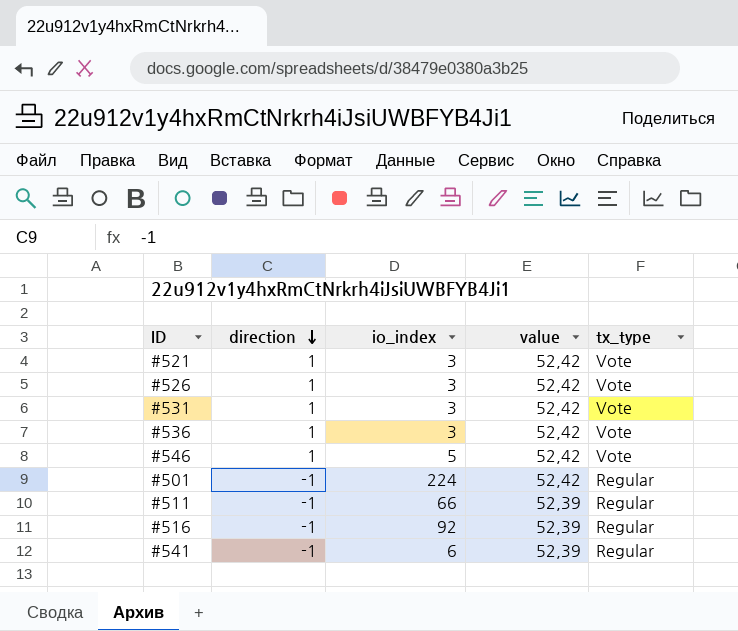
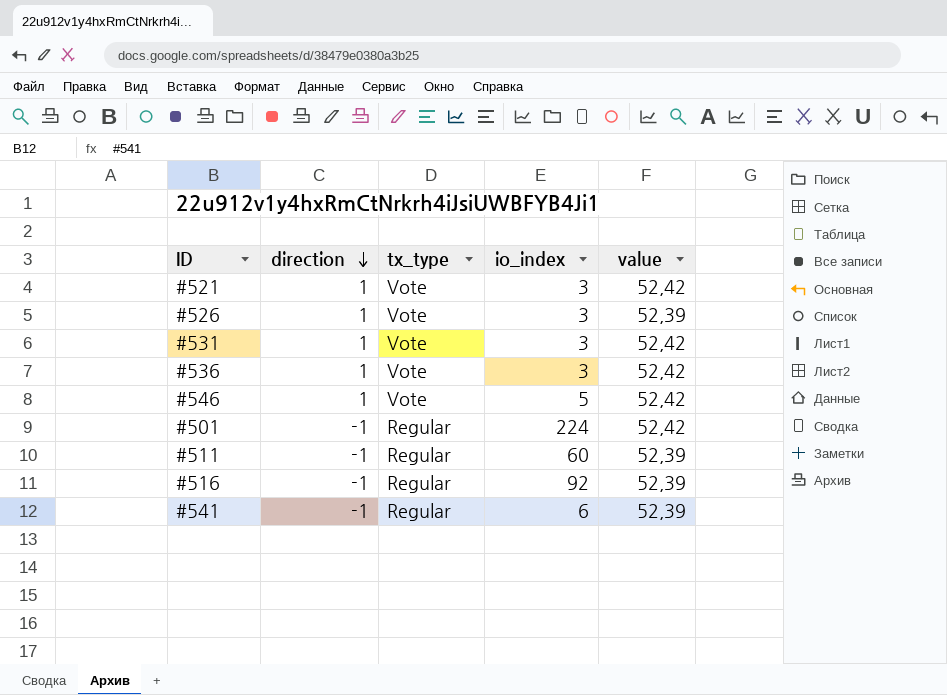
column tx_type | position: 5 -> 3
#526 | value: 52,42 -> 52,39
#511 | io_index: 66 -> 60

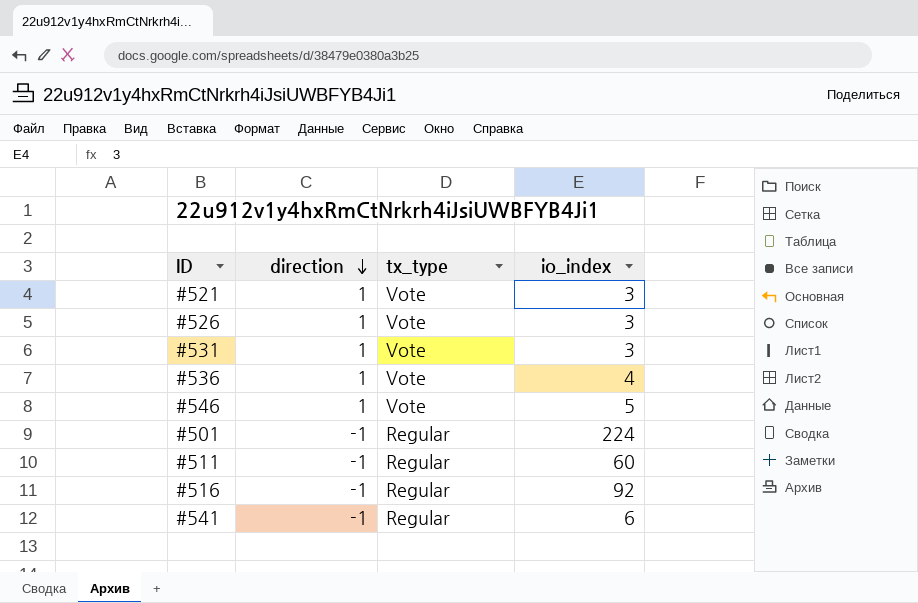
column value | position: 5 -> none
#536 | io_index: 3 -> 4

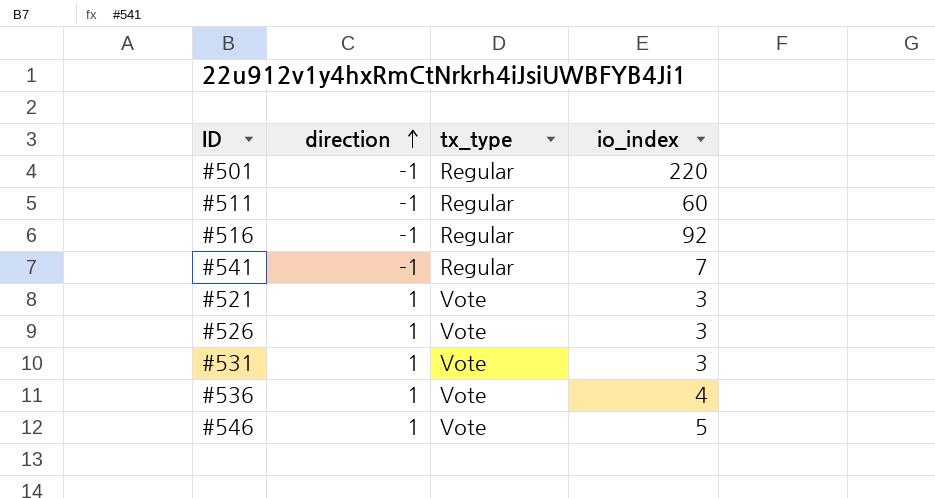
row order: direction descending -> direction ascending
#501 | io_index: 224 -> 220
#541 | io_index: 6 -> 7

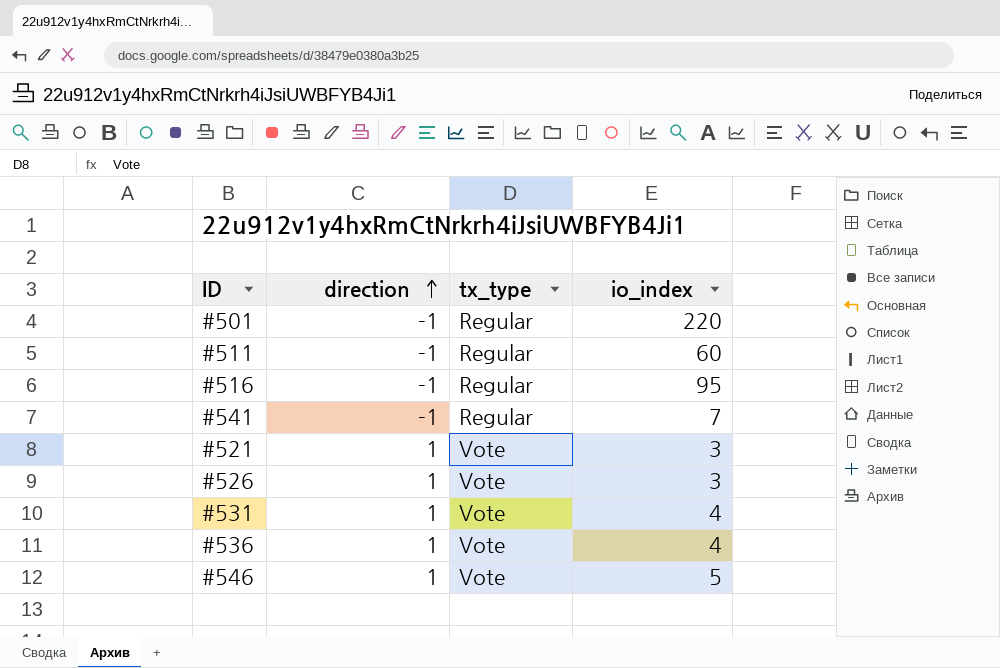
#516 | io_index: 92 -> 95
#531 | io_index: 3 -> 4

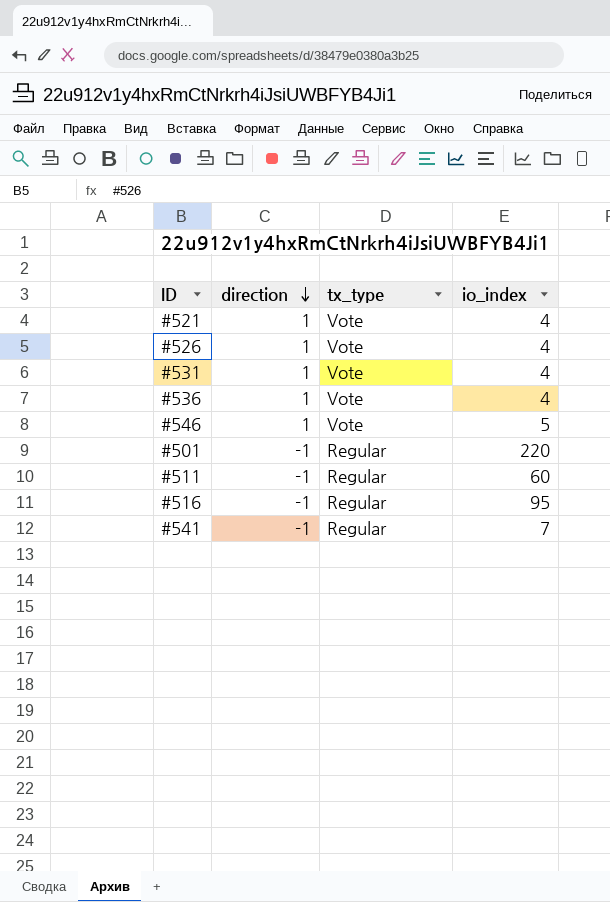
row order: direction ascending -> direction descending
#521 | io_index: 3 -> 4
#526 | io_index: 3 -> 4

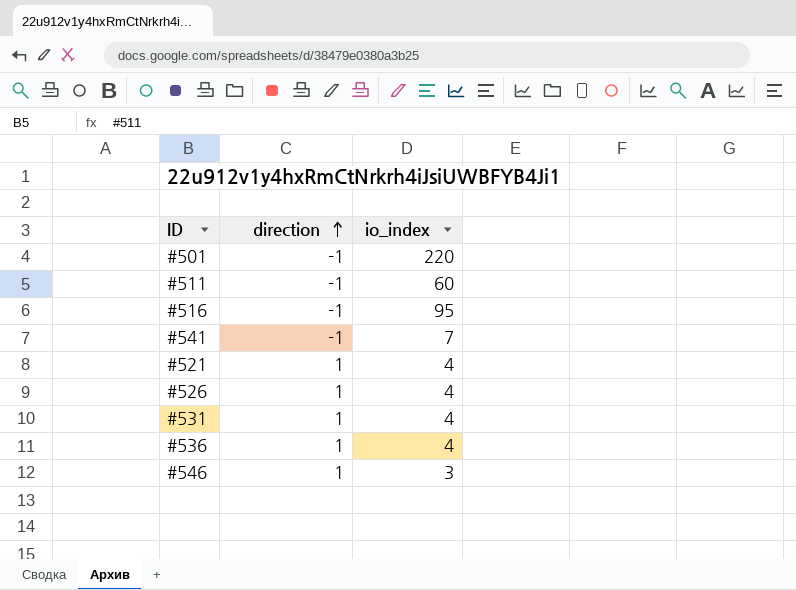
row order: direction descending -> direction ascending
column tx_type | position: 3 -> none
#546 | io_index: 5 -> 3

